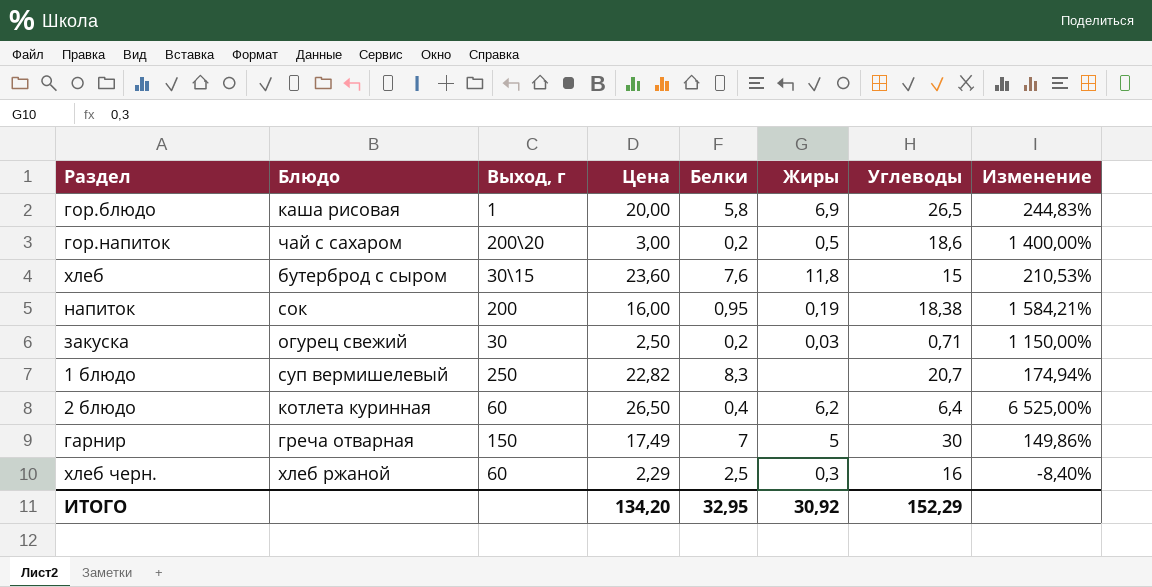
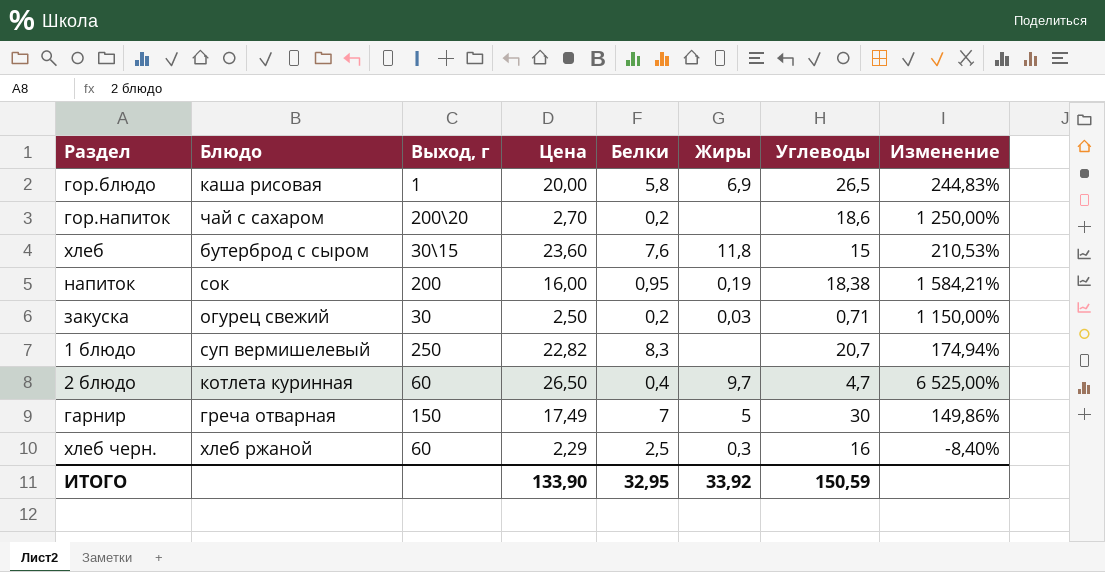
гор.напиток | Цена: 3,00 -> 2,70
гор.напиток | Жиры: 0,5 -> none
гор.напиток | Изменение: 1 400,00% -> 1 250,00%
2 блюдо | Жиры: 6,2 -> 9,7
2 блюдо | Углеводы: 6,4 -> 4,7
ИТОГО | Цена: 134,20 -> 133,90
ИТОГО | Жиры: 30,92 -> 33,92
ИТОГО | Углеводы: 152,29 -> 150,59

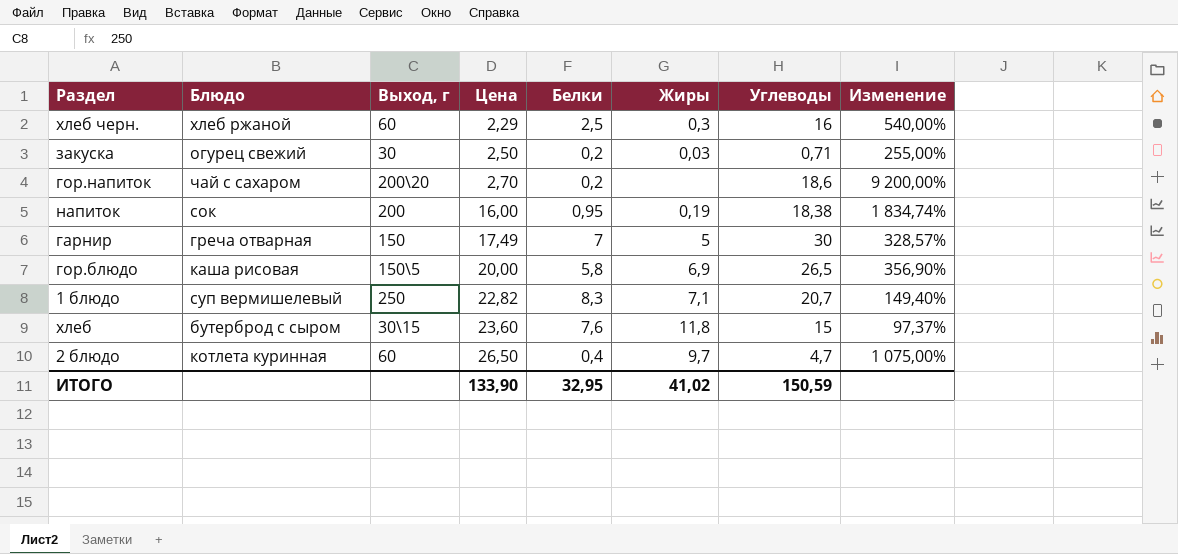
row order: none -> Цена ascending
column Изменение | formula: ([Цена] - [Белки]) / [Белки] -> ([Углеводы] - [Белки]) / [Белки]
гор.блюдо | Выход, г: 1 -> 150\5
1 блюдо | Жиры: none -> 7,1
ИТОГО | Жиры: 33,92 -> 41,02

